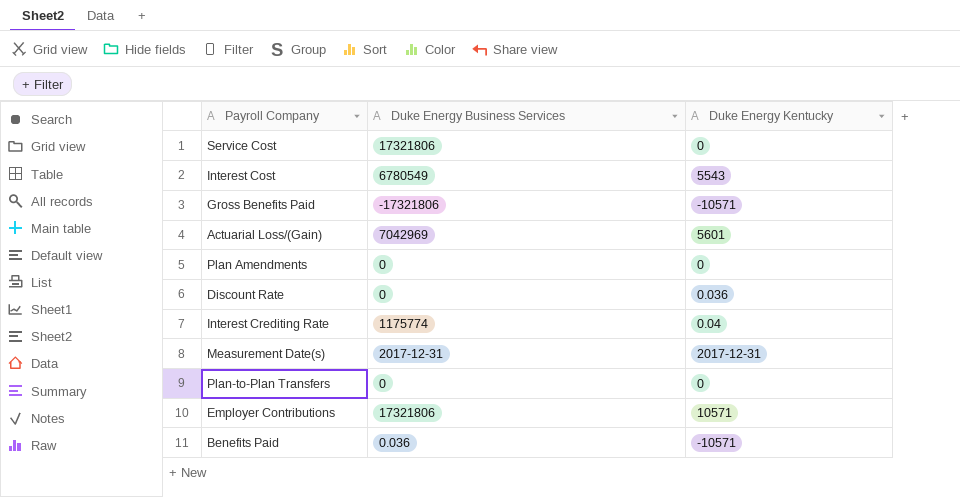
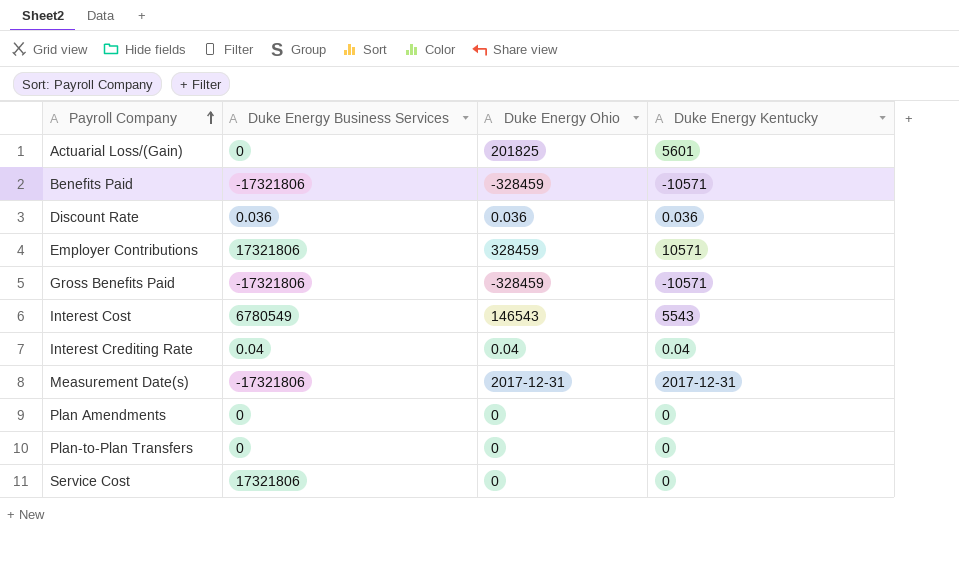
row order: none -> Payroll Company ascending
column Duke Energy Ohio | position: none -> 3
Actuarial Loss/(Gain) | Duke Energy Business Services: 7042969 -> 0
Benefits Paid | Duke Energy Business Services: 0.036 -> -17321806
Discount Rate | Duke Energy Business Services: 0 -> 0.036
Interest Crediting Rate | Duke Energy Business Services: 1175774 -> 0.04
Measurement Date(s) | Duke Energy Business Services: 2017-12-31 -> -17321806

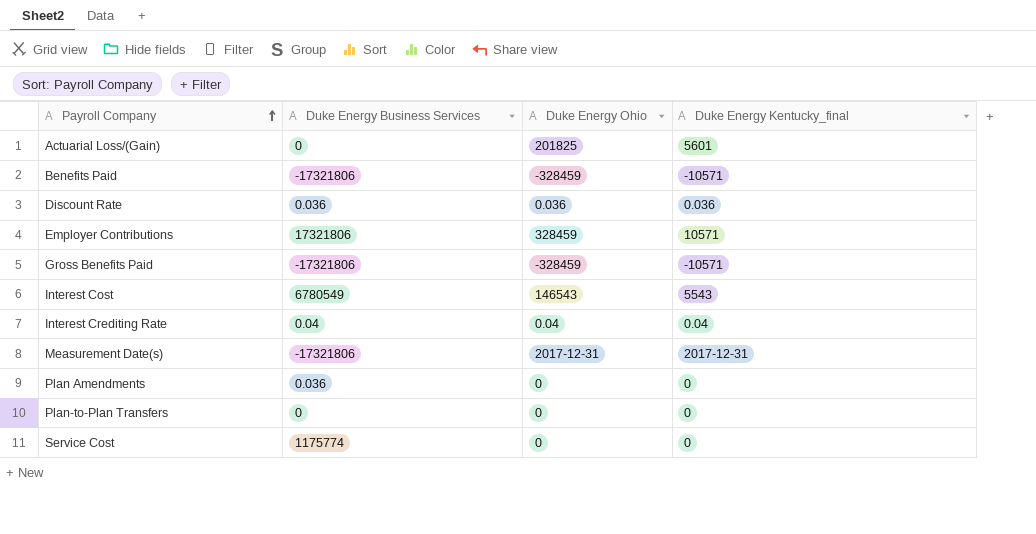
column name: Duke Energy Kentucky -> Duke Energy Kentucky_final
Plan Amendments | Duke Energy Business Services: 0 -> 0.036
Service Cost | Duke Energy Business Services: 17321806 -> 1175774

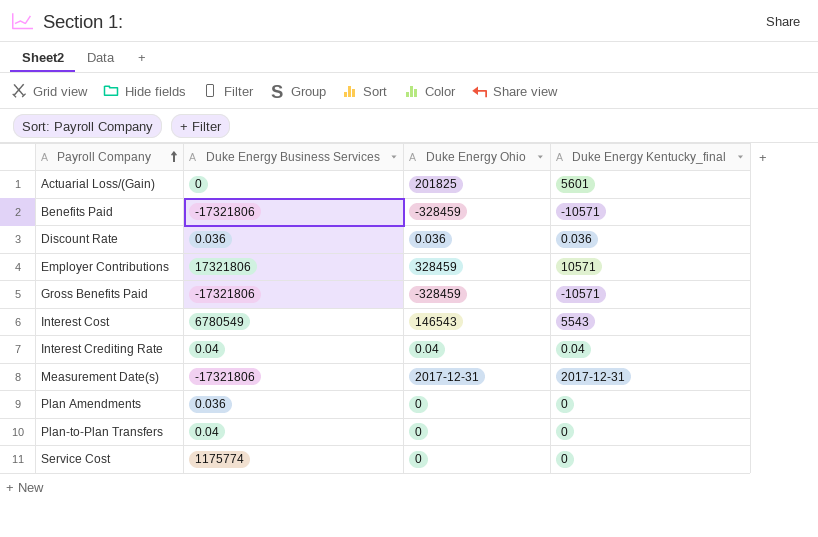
Plan-to-Plan Transfers | Duke Energy Business Services: 0 -> 0.04

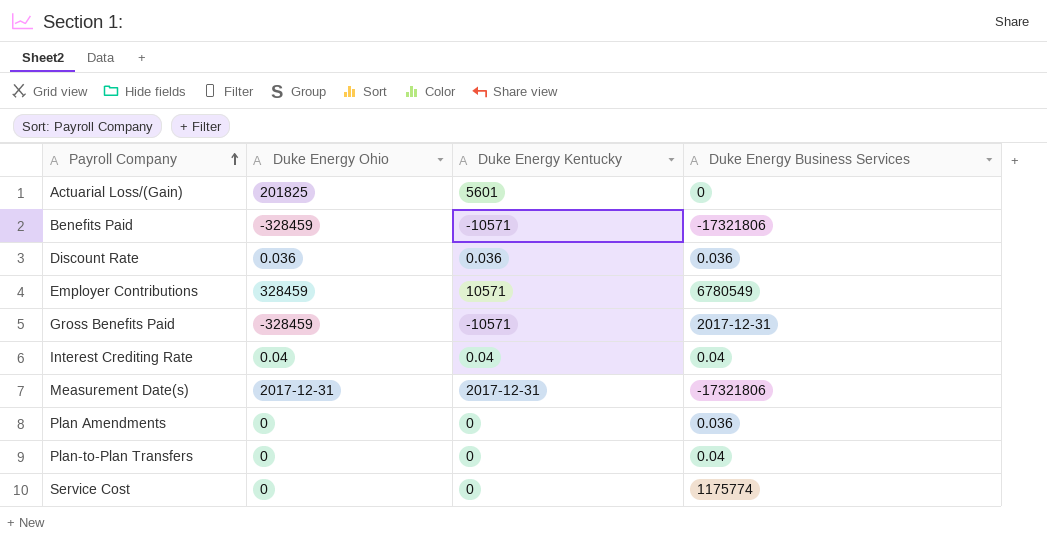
column name: Duke Energy Kentucky_final -> Duke Energy Kentucky
column Duke Energy Business Services | position: 2 -> 4
row Interest Cost: 6780549 | 146543 | 5543 -> none
Employer Contributions | Duke Energy Business Services: 17321806 -> 6780549
Gross Benefits Paid | Duke Energy Business Services: -17321806 -> 2017-12-31

